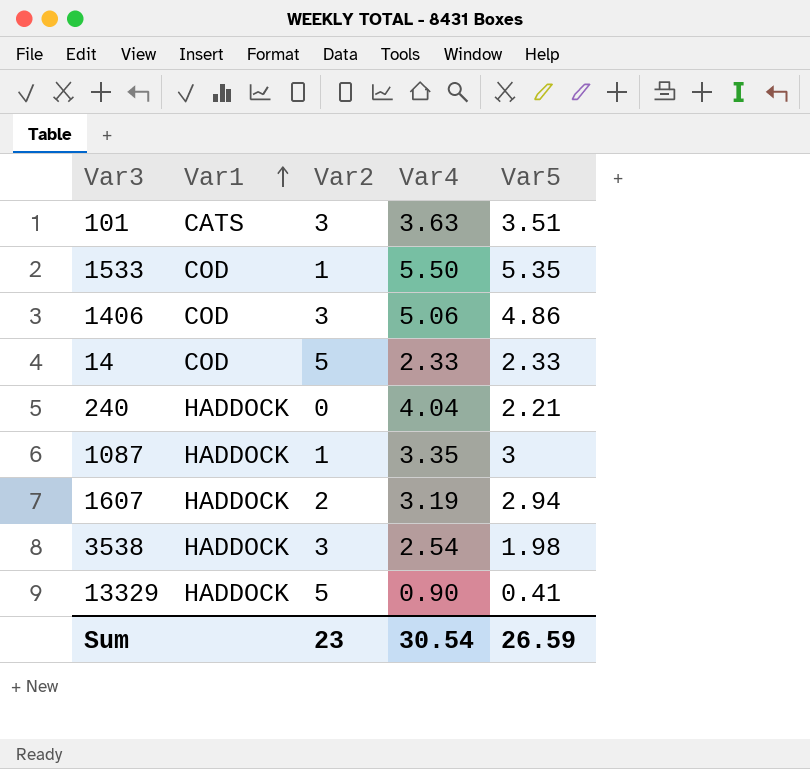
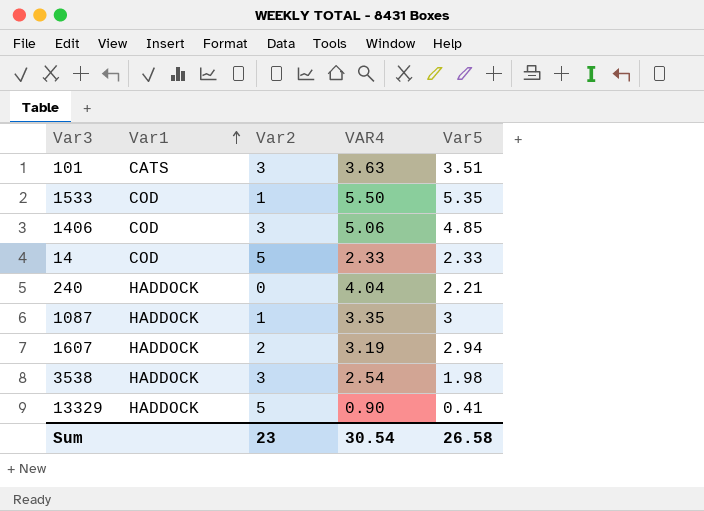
column name: Var4 -> VAR4
1406 | Var5: 4.86 -> 4.85
Sum | Var5: 26.59 -> 26.58

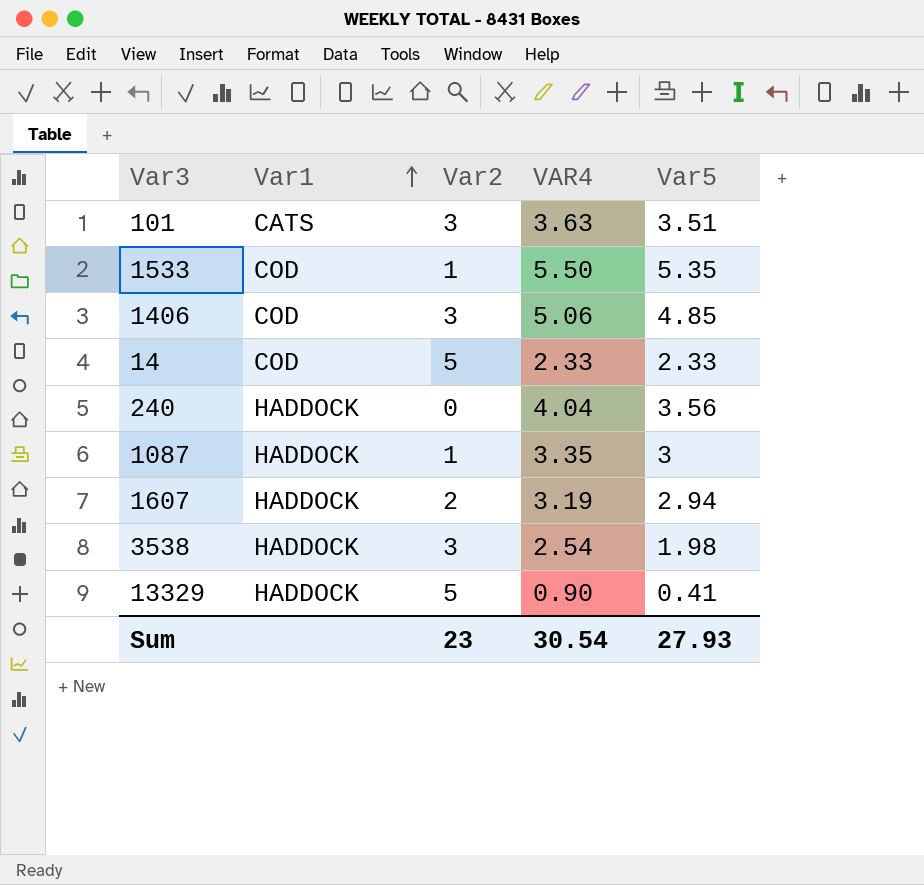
240 | Var5: 2.21 -> 3.56
Sum | Var5: 26.58 -> 27.93

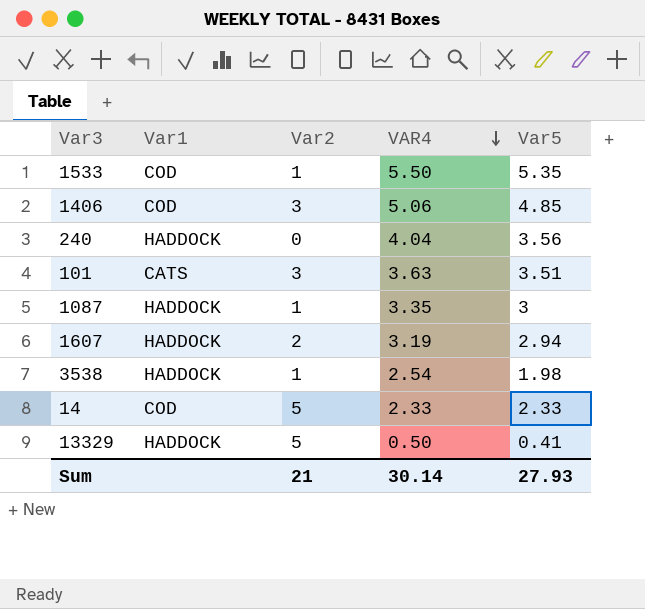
row order: Var1 ascending -> VAR4 descending
3538 | Var2: 3 -> 1
13329 | VAR4: 0.90 -> 0.50
Sum | Var2: 23 -> 21
Sum | VAR4: 30.54 -> 30.14

